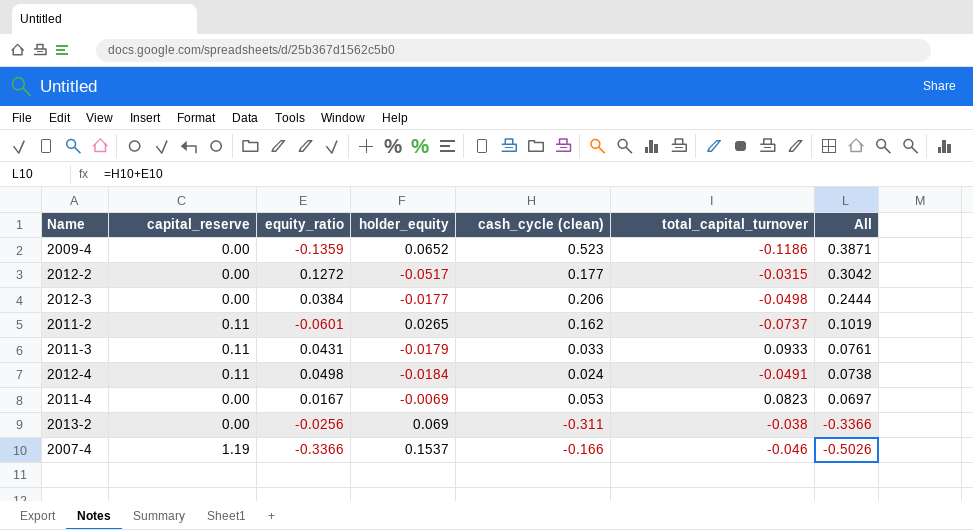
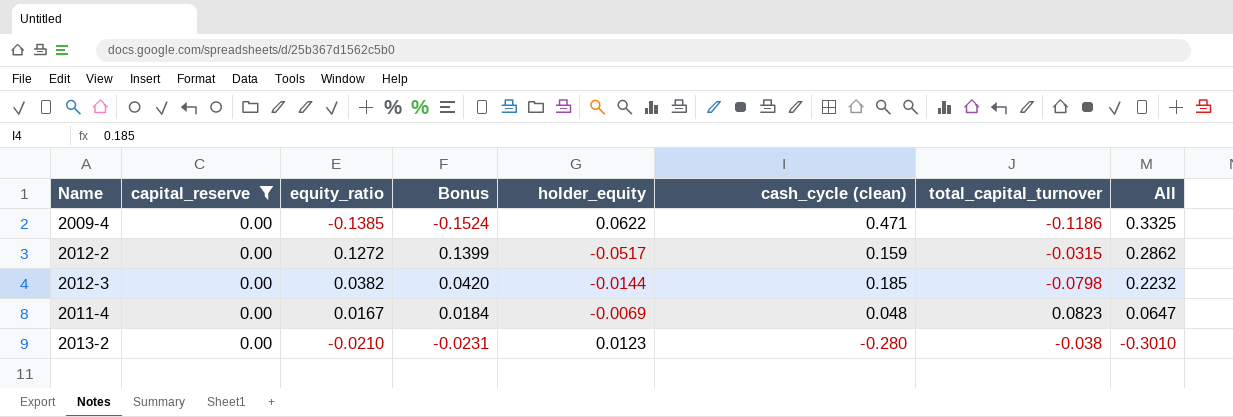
filter: none -> capital_reserve = 0.00
column Bonus | formula: none -> [equity_ratio] * 1.1
2009-4 | equity_ratio: -0.1359 -> -0.1385
2009-4 | holder_equity: 0.0652 -> 0.0622
2009-4 | cash_cycle (clean): 0.523 -> 0.471
2009-4 | All: 0.3871 -> 0.3325
2012-2 | cash_cycle (clean): 0.177 -> 0.159
2012-2 | All: 0.3042 -> 0.2862
2012-3 | equity_ratio: 0.0384 -> 0.0382
2012-3 | holder_equity: -0.0177 -> -0.0144
2012-3 | cash_cycle (clean): 0.206 -> 0.185
2012-3 | total_capital_turnover: -0.0498 -> -0.0798
2012-3 | All: 0.2444 -> 0.2232
2011-4 | cash_cycle (clean): 0.053 -> 0.048
2011-4 | All: 0.0697 -> 0.0647
2013-2 | equity_ratio: -0.0256 -> -0.0210
2013-2 | holder_equity: 0.069 -> 0.0123
2013-2 | cash_cycle (clean): -0.311 -> -0.280
2013-2 | All: -0.3366 -> -0.3010

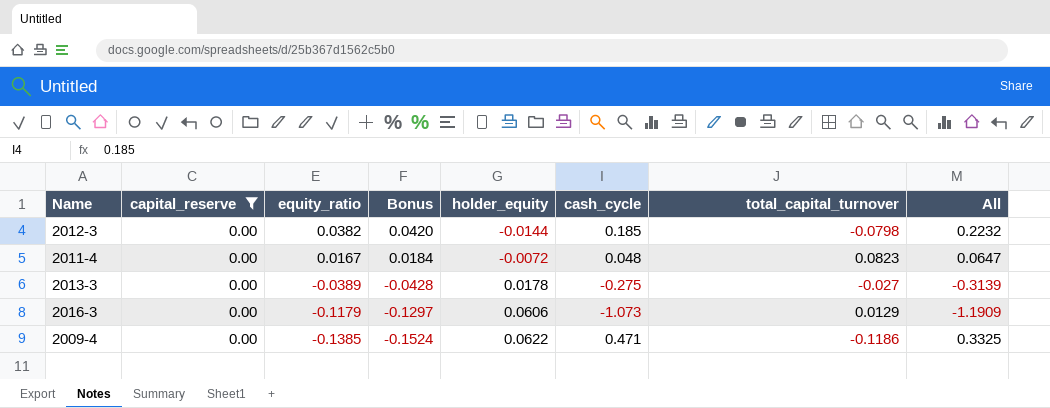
row order: All descending -> equity_ratio descending
column name: cash_cycle (clean) -> cash_cycle
row 2012-2: 0.00 | 0.1272 | 0.1399 | -0.0517 | 0.159 | -0.0315 | 0.2862 -> none
row 2013-2: 0.00 | -0.0210 | -0.0231 | 0.0123 | -0.280 | -0.038 | -0.3010 -> none
2011-4 | holder_equity: -0.0069 -> -0.0072
row 2013-3: none -> 0.00 | -0.0389 | -0.0428 | 0.0178 | -0.275 | -0.027 | -0.3139
row 2016-3: none -> 0.00 | -0.1179 | -0.1297 | 0.0606 | -1.073 | 0.0129 | -1.1909

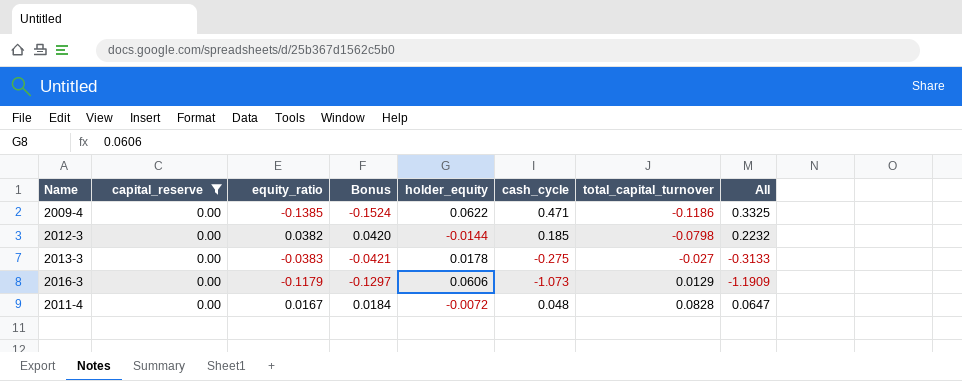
row order: equity_ratio descending -> total_capital_turnover ascending
2013-3 | equity_ratio: -0.0389 -> -0.0383
2013-3 | Bonus: -0.0428 -> -0.0421
2013-3 | All: -0.3139 -> -0.3133
2011-4 | total_capital_turnover: 0.0823 -> 0.0828

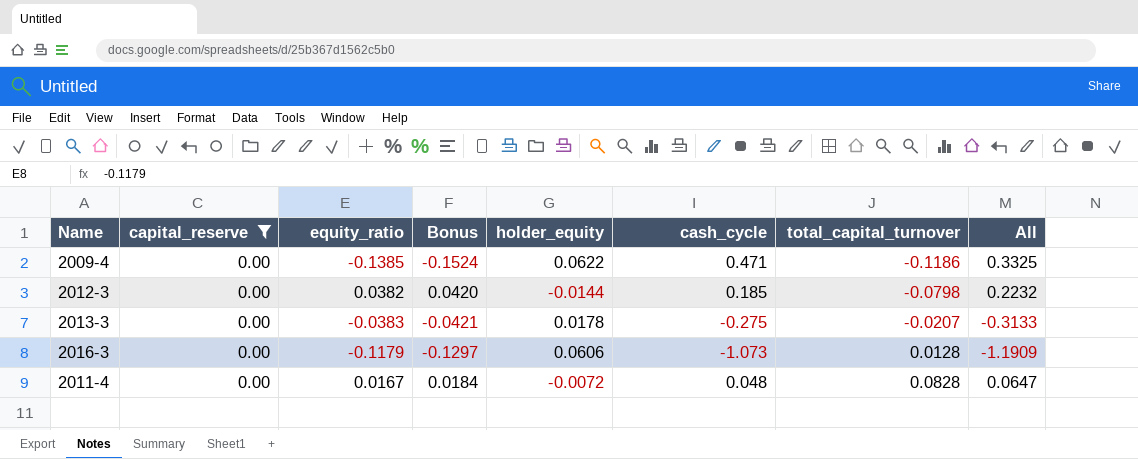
2013-3 | total_capital_turnover: -0.027 -> -0.0207
2016-3 | total_capital_turnover: 0.0129 -> 0.0128

